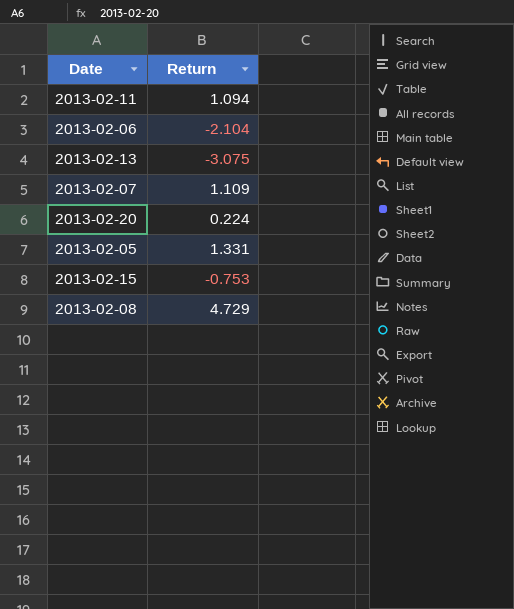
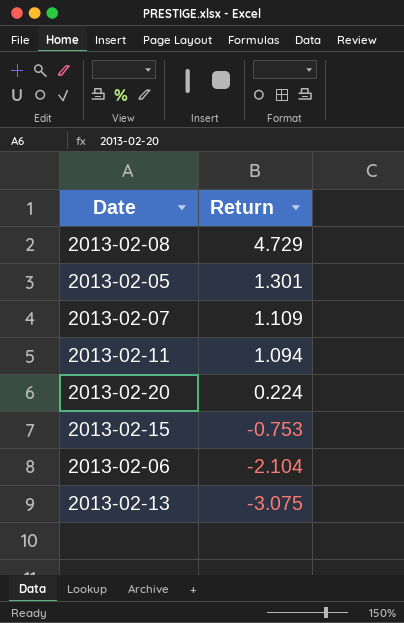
row order: none -> Return descending
2013-02-05 | Return: 1.331 -> 1.301

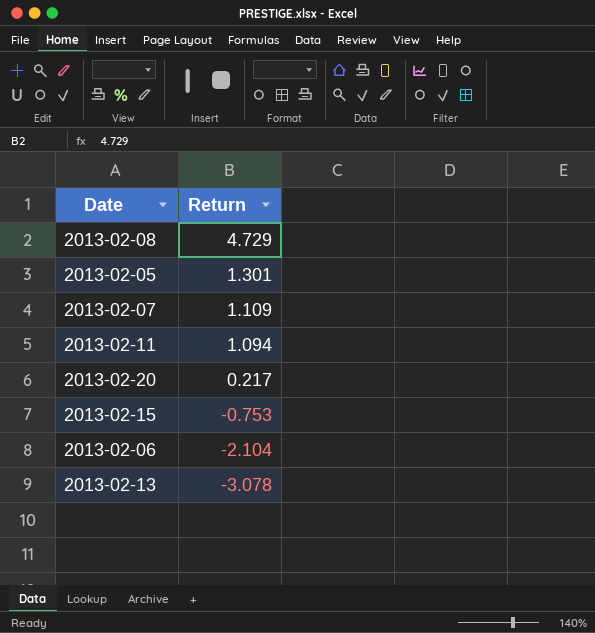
2013-02-20 | Return: 0.224 -> 0.217
2013-02-13 | Return: -3.075 -> -3.078

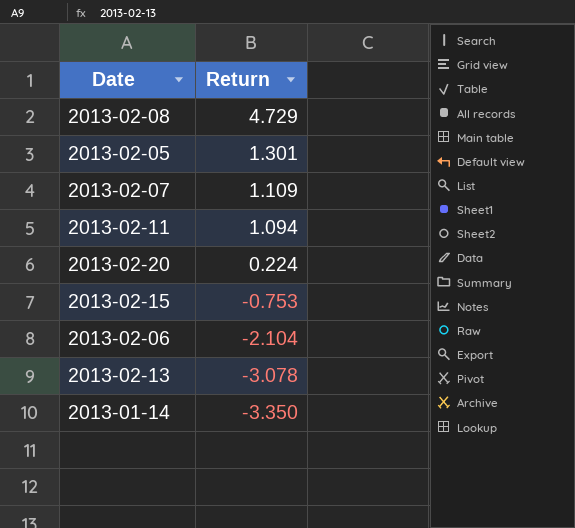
2013-02-20 | Return: 0.217 -> 0.224
row 2013-01-14: none -> -3.350

